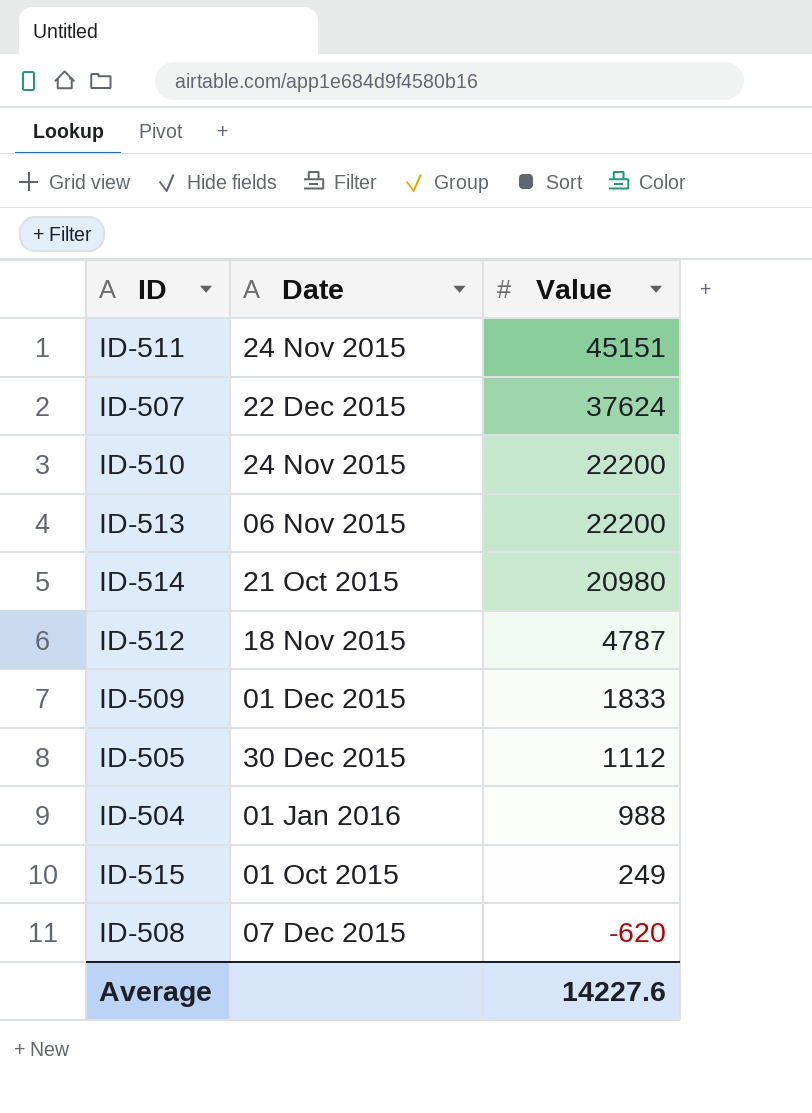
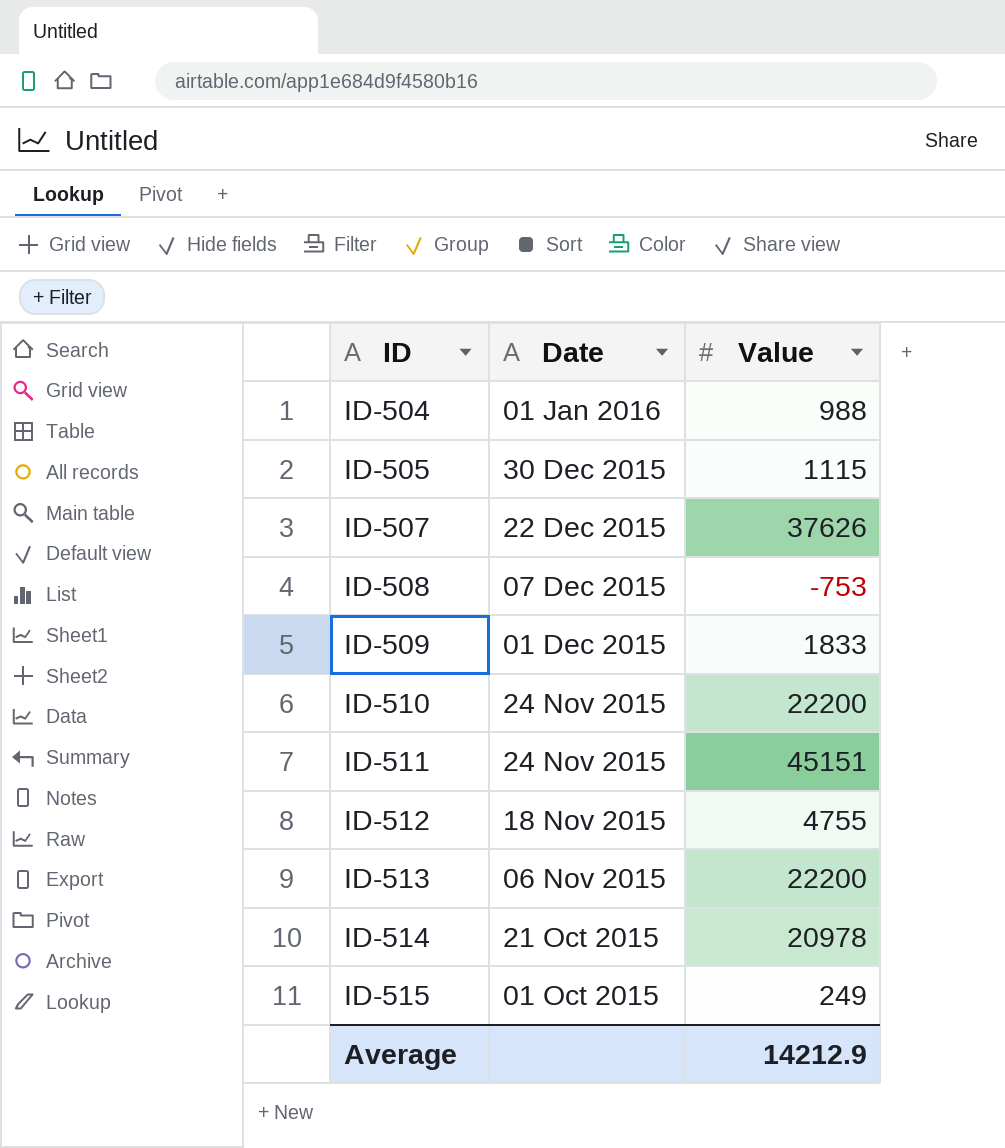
row order: Value descending -> ID ascending
ID-505 | Value: 1112 -> 1115
ID-507 | Value: 37624 -> 37626
ID-508 | Value: -620 -> -753
ID-512 | Value: 4787 -> 4755
ID-514 | Value: 20980 -> 20978
Average | Value: 14227.6 -> 14212.9

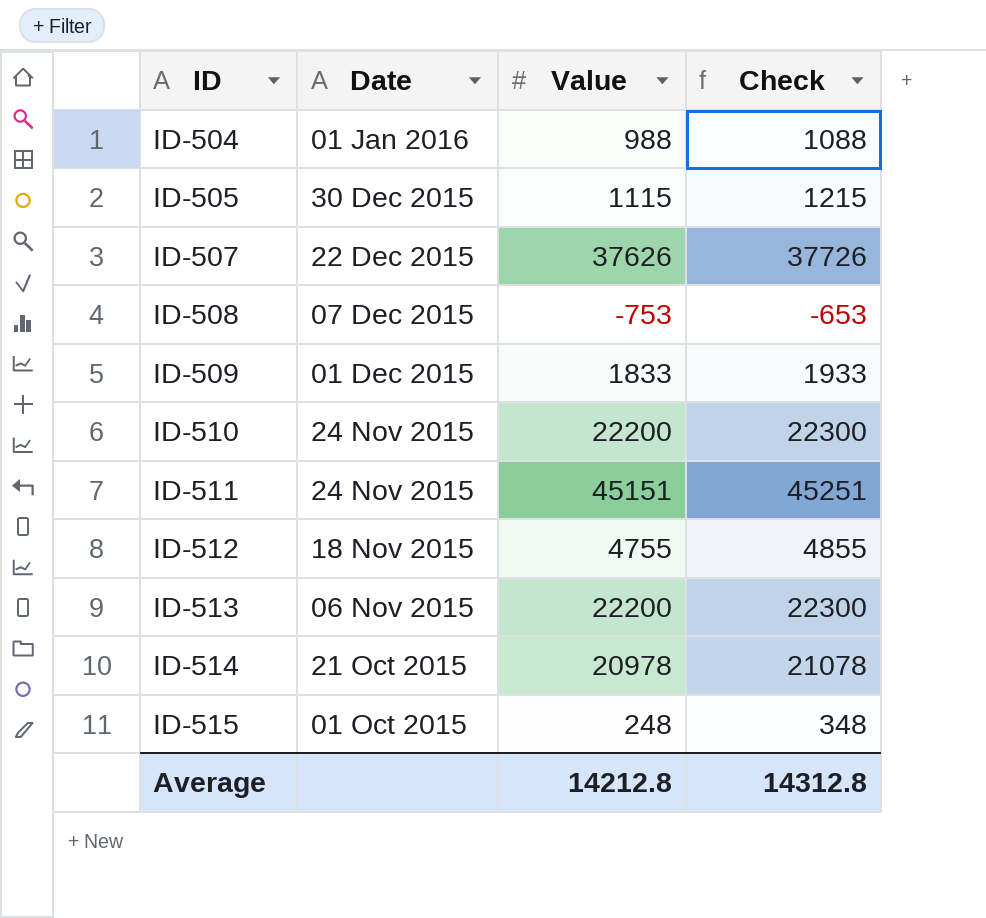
column Check | formula: none -> [Value] + 100
ID-515 | Value: 249 -> 248
Average | Value: 14212.9 -> 14212.8

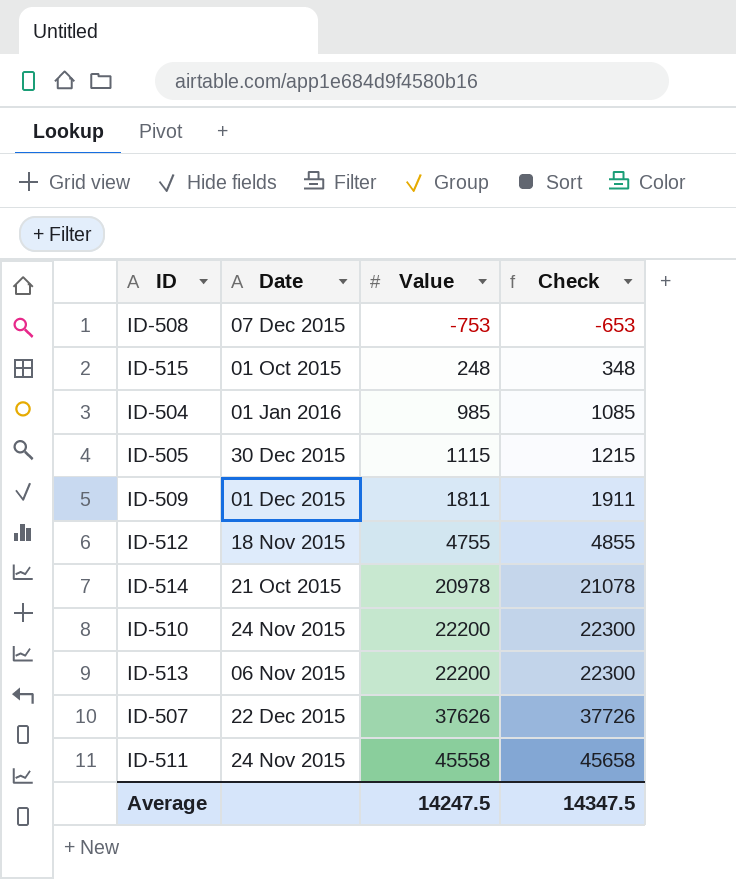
row order: ID ascending -> Value ascending
ID-504 | Value: 988 -> 985
ID-504 | Check: 1088 -> 1085
ID-509 | Value: 1833 -> 1811
ID-509 | Check: 1933 -> 1911
ID-511 | Value: 45151 -> 45558
ID-511 | Check: 45251 -> 45658
Average | Value: 14212.8 -> 14247.5
Average | Check: 14312.8 -> 14347.5

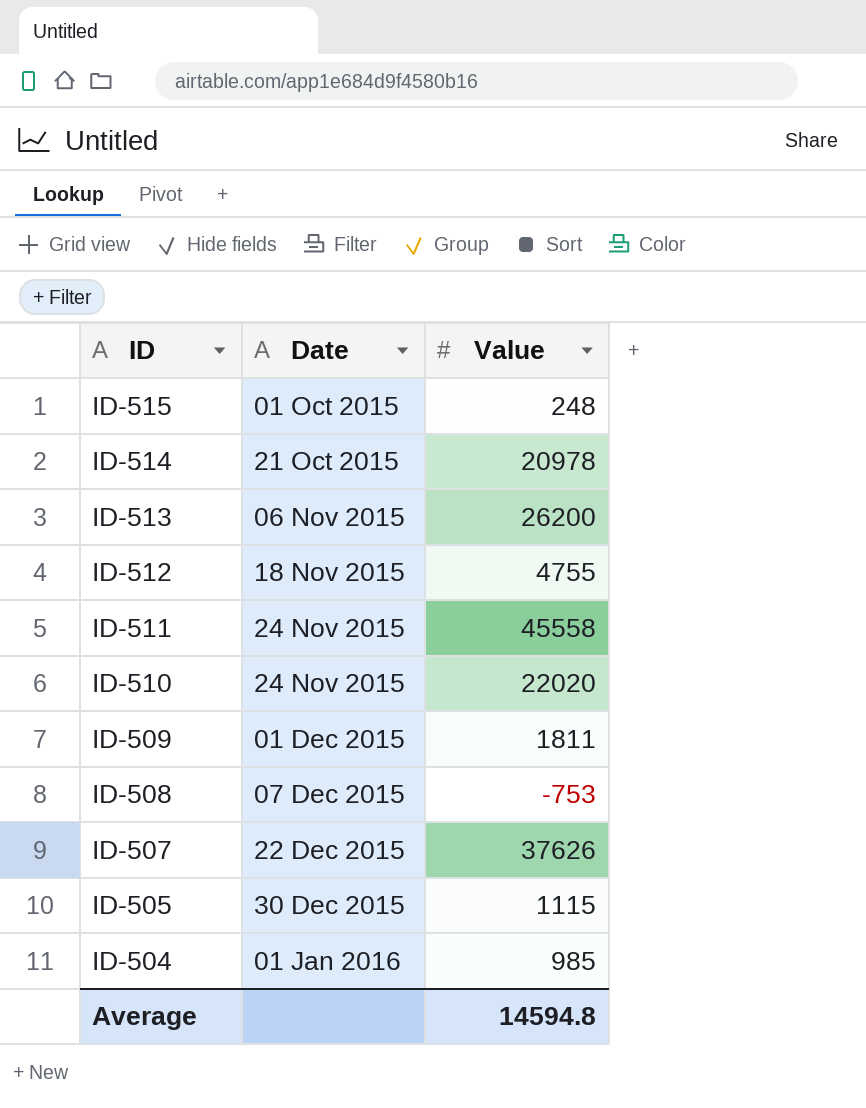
row order: Value ascending -> ID descending
column Check | formula: [Value] + 100 -> none
ID-513 | Value: 22200 -> 26200
ID-510 | Value: 22200 -> 22020
Average | Value: 14247.5 -> 14594.8

